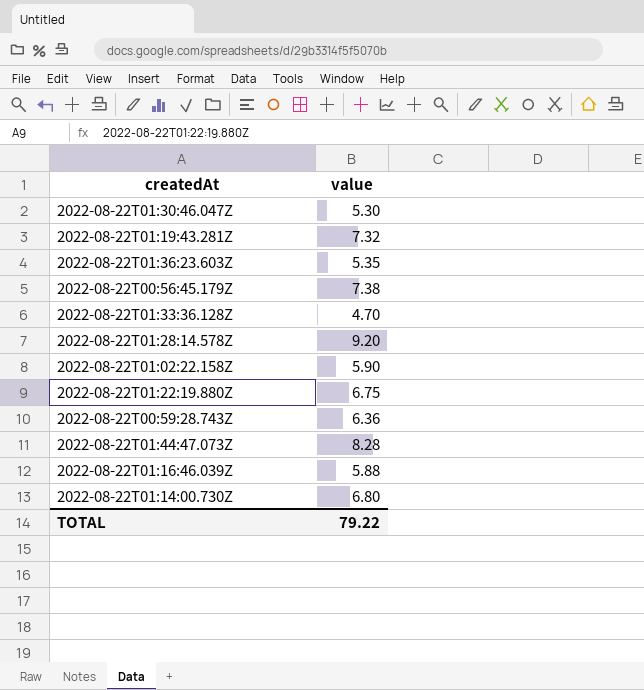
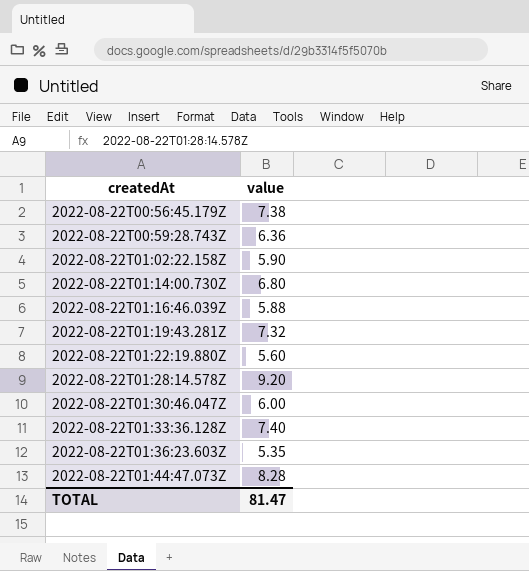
row order: none -> createdAt ascending
2022-08-22T01:22:19.880Z | value: 6.75 -> 5.60
2022-08-22T01:30:46.047Z | value: 5.30 -> 6.00
2022-08-22T01:33:36.128Z | value: 4.70 -> 7.40
TOTAL | value: 79.22 -> 81.47

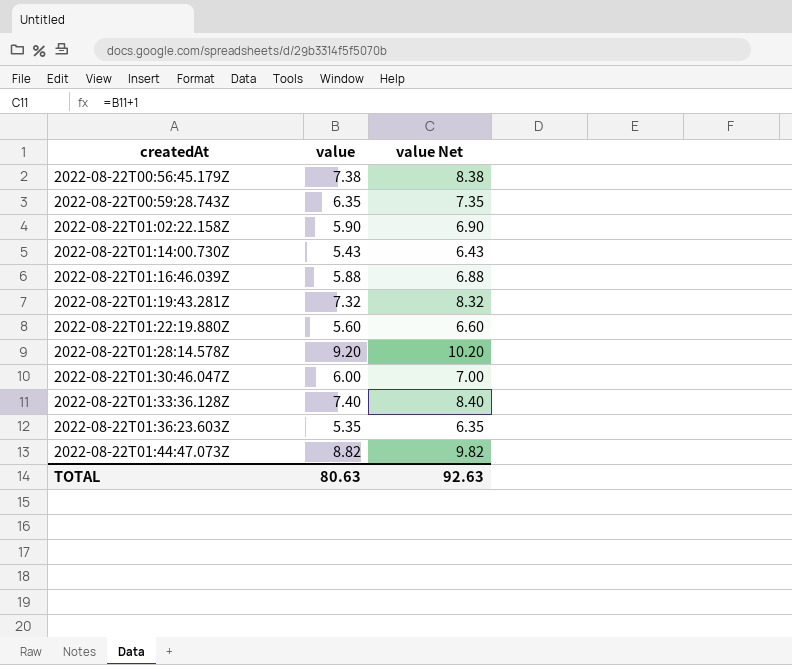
column value Net | formula: none -> [value] + 1
2022-08-22T00:59:28.743Z | value: 6.36 -> 6.35
2022-08-22T01:14:00.730Z | value: 6.80 -> 5.43
2022-08-22T01:44:47.073Z | value: 8.28 -> 8.82
TOTAL | value: 81.47 -> 80.63

